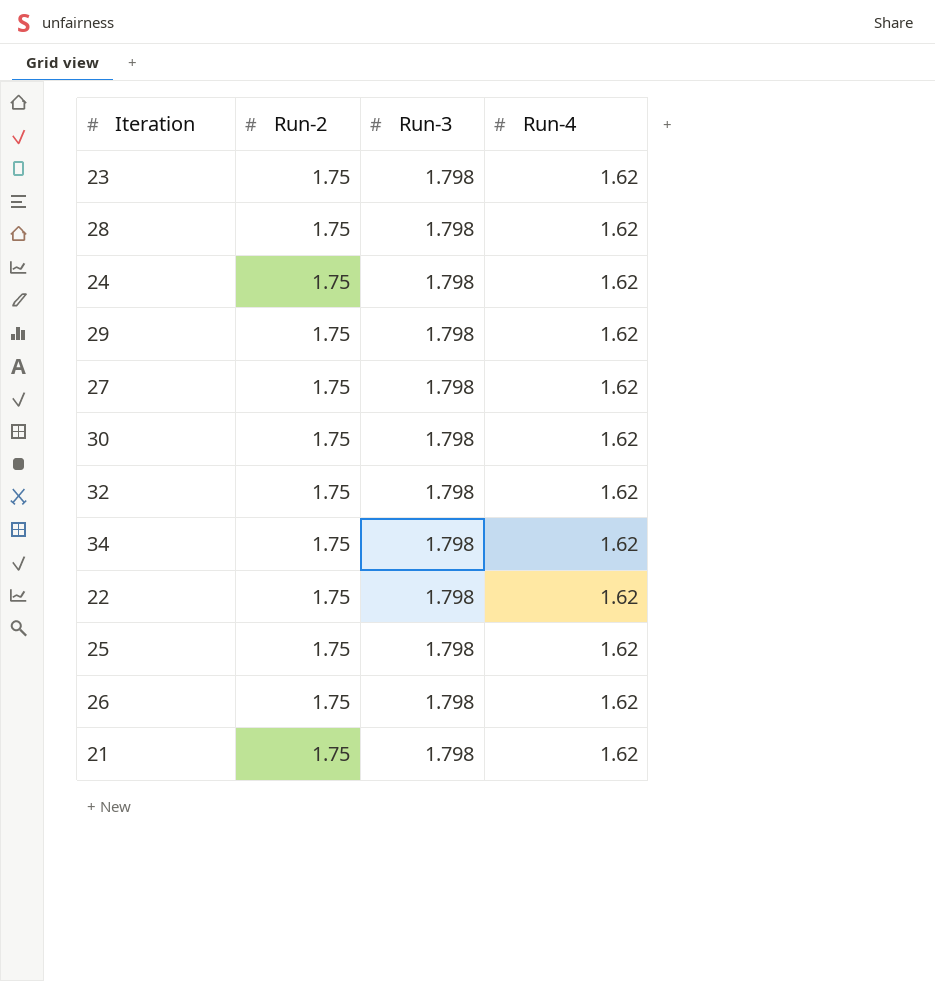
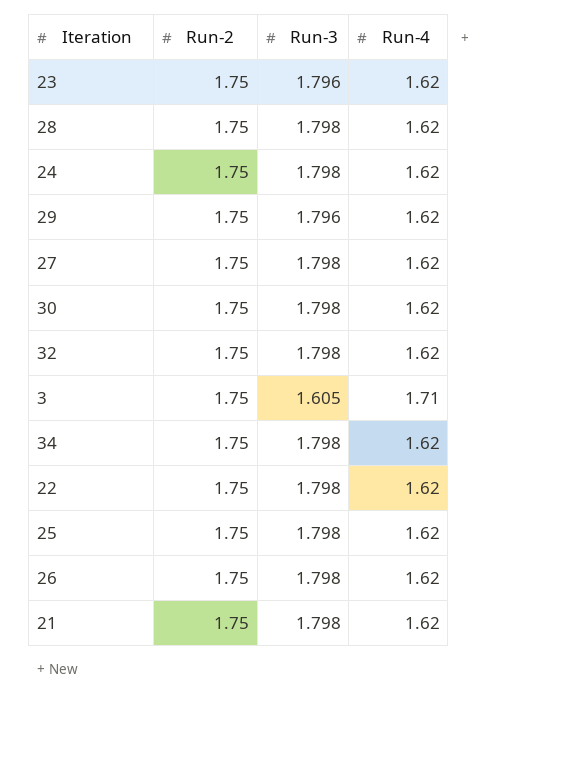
23 | Run-3: 1.798 -> 1.796
29 | Run-3: 1.798 -> 1.796
row 3: none -> 1.75 | 1.605 | 1.71

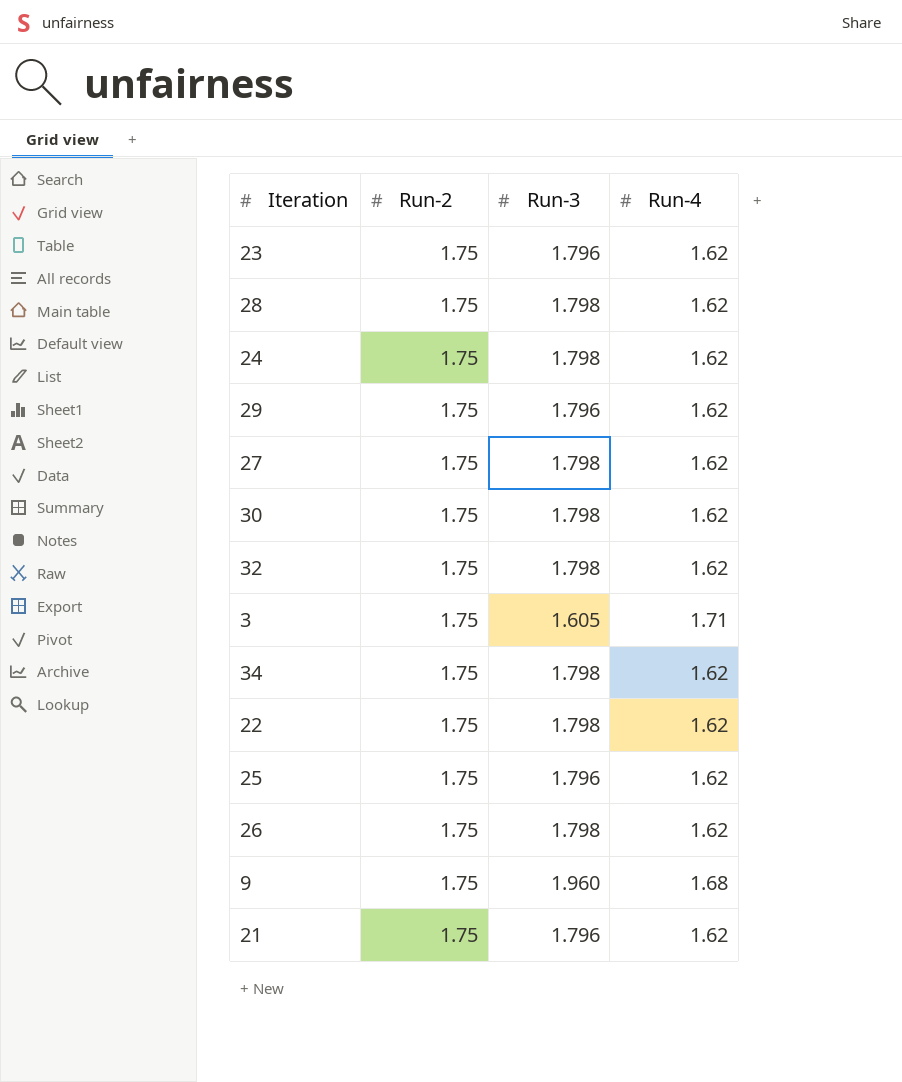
25 | Run-3: 1.798 -> 1.796
row 9: none -> 1.75 | 1.960 | 1.68
21 | Run-3: 1.798 -> 1.796

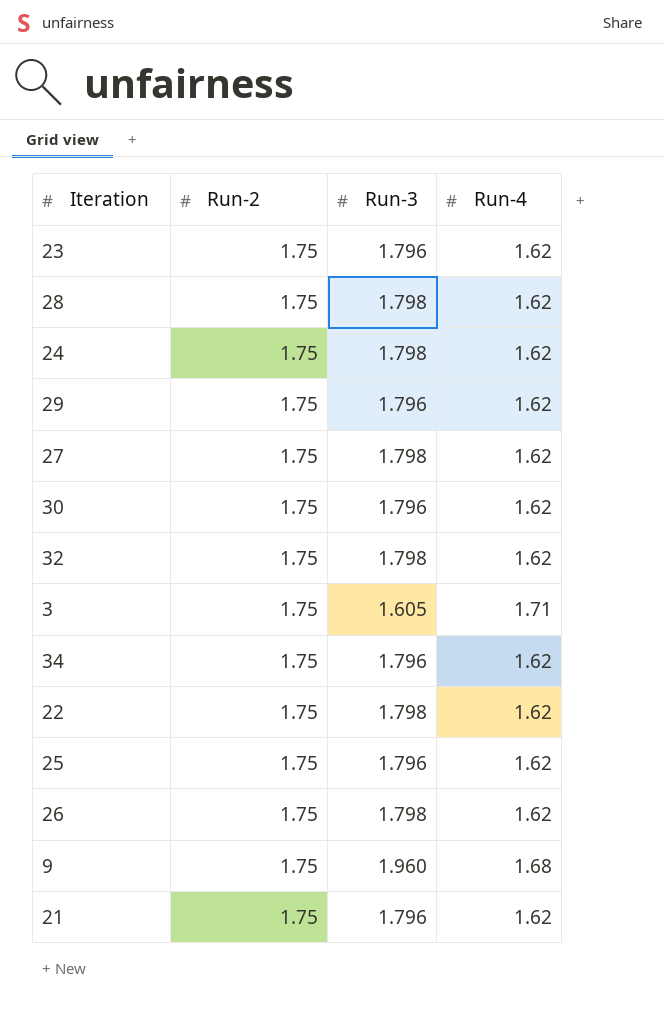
30 | Run-3: 1.798 -> 1.796
34 | Run-3: 1.798 -> 1.796

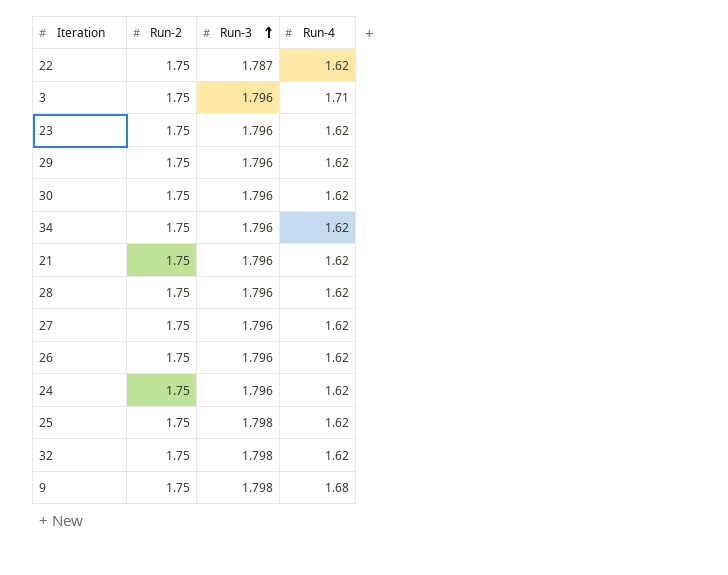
row order: none -> Run-3 ascending
22 | Run-3: 1.798 -> 1.787
3 | Run-3: 1.605 -> 1.796
28 | Run-3: 1.798 -> 1.796
27 | Run-3: 1.798 -> 1.796
26 | Run-3: 1.798 -> 1.796
24 | Run-3: 1.798 -> 1.796
25 | Run-3: 1.796 -> 1.798
9 | Run-3: 1.960 -> 1.798

